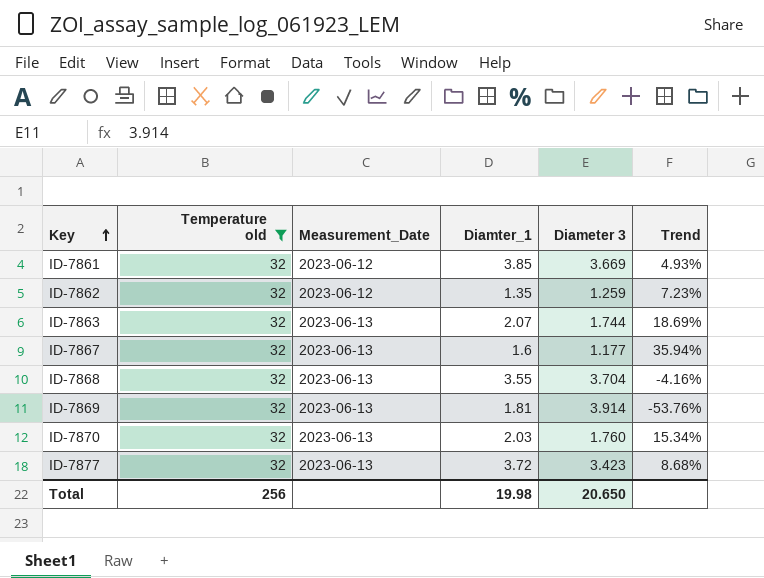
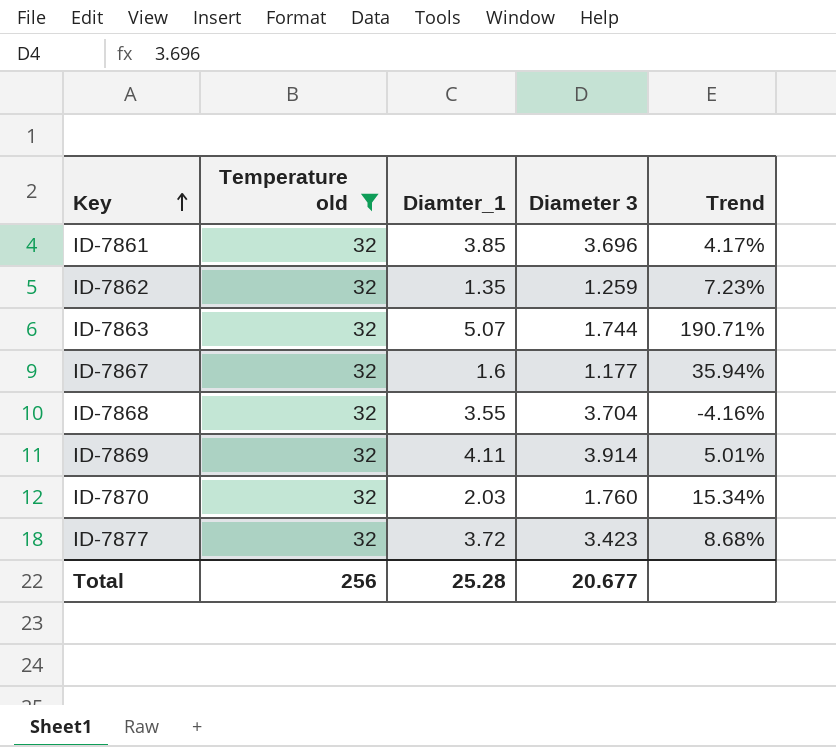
column Measurement_Date | position: 3 -> none
ID-7861 | Diameter 3: 3.669 -> 3.696
ID-7861 | Trend: 4.93% -> 4.17%
ID-7863 | Diamter_1: 2.07 -> 5.07
ID-7863 | Trend: 18.69% -> 190.71%
ID-7869 | Diamter_1: 1.81 -> 4.11
ID-7869 | Trend: -53.76% -> 5.01%
Total | Diamter_1: 19.98 -> 25.28
Total | Diameter 3: 20.650 -> 20.677

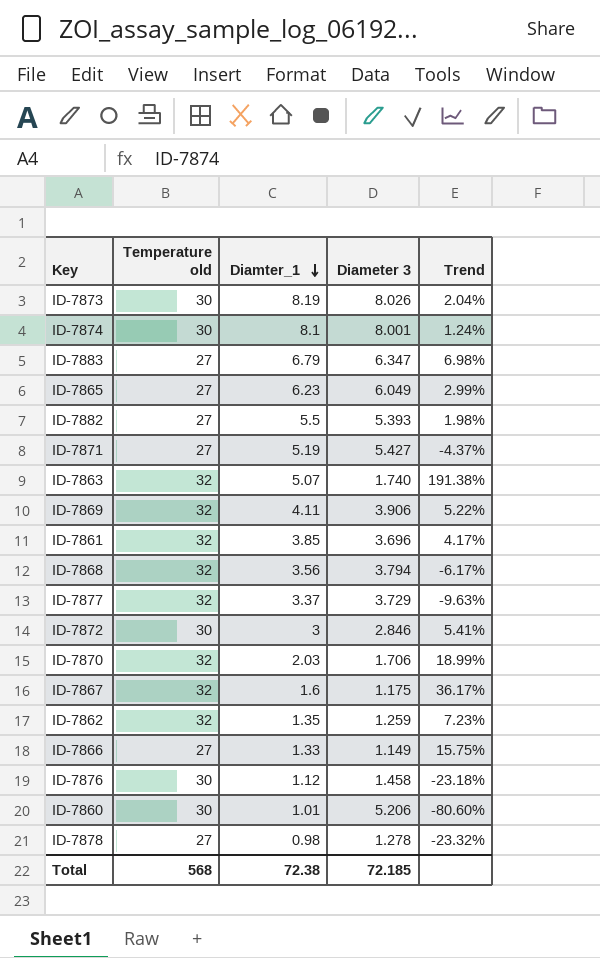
filter: Temperature old = 32 -> none
row order: Key ascending -> Diamter_1 descending
ID-7863 | Diameter 3: 1.744 -> 1.740
ID-7863 | Trend: 190.71% -> 191.38%
ID-7869 | Diameter 3: 3.914 -> 3.906
ID-7869 | Trend: 5.01% -> 5.22%
ID-7868 | Diamter_1: 3.55 -> 3.56
ID-7868 | Diameter 3: 3.704 -> 3.794
ID-7868 | Trend: -4.16% -> -6.17%
ID-7877 | Diamter_1: 3.72 -> 3.37
ID-7877 | Diameter 3: 3.423 -> 3.729
ID-7877 | Trend: 8.68% -> -9.63%
ID-7870 | Diameter 3: 1.760 -> 1.706
ID-7870 | Trend: 15.34% -> 18.99%
ID-7867 | Diameter 3: 1.177 -> 1.175
ID-7867 | Trend: 35.94% -> 36.17%
Total | Temperature old: 256 -> 568
Total | Diamter_1: 25.28 -> 72.38
Total | Diameter 3: 20.677 -> 72.185

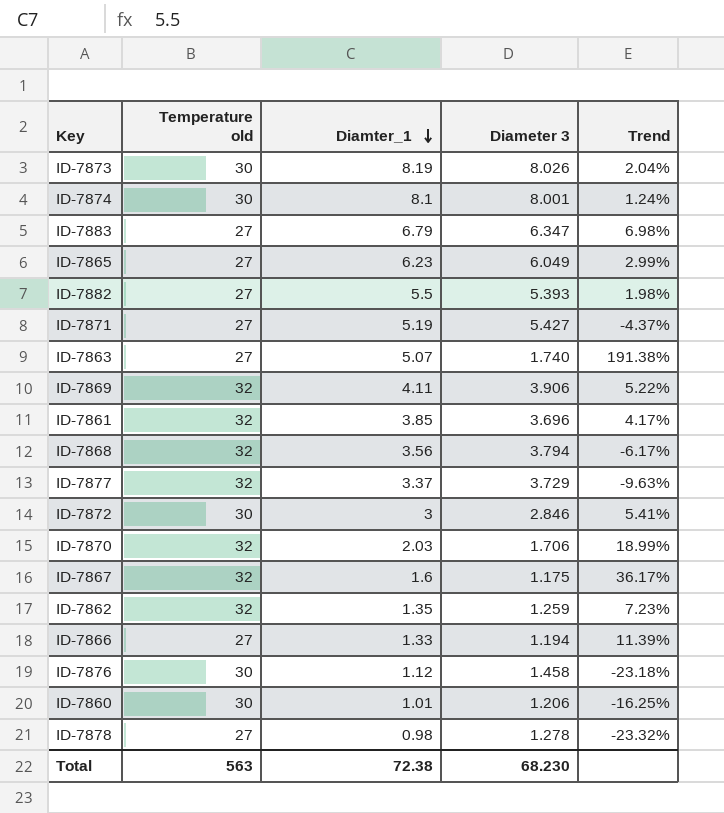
ID-7863 | Temperature old: 32 -> 27
ID-7866 | Diameter 3: 1.149 -> 1.194
ID-7866 | Trend: 15.75% -> 11.39%
ID-7860 | Diameter 3: 5.206 -> 1.206
ID-7860 | Trend: -80.60% -> -16.25%
Total | Temperature old: 568 -> 563
Total | Diameter 3: 72.185 -> 68.230

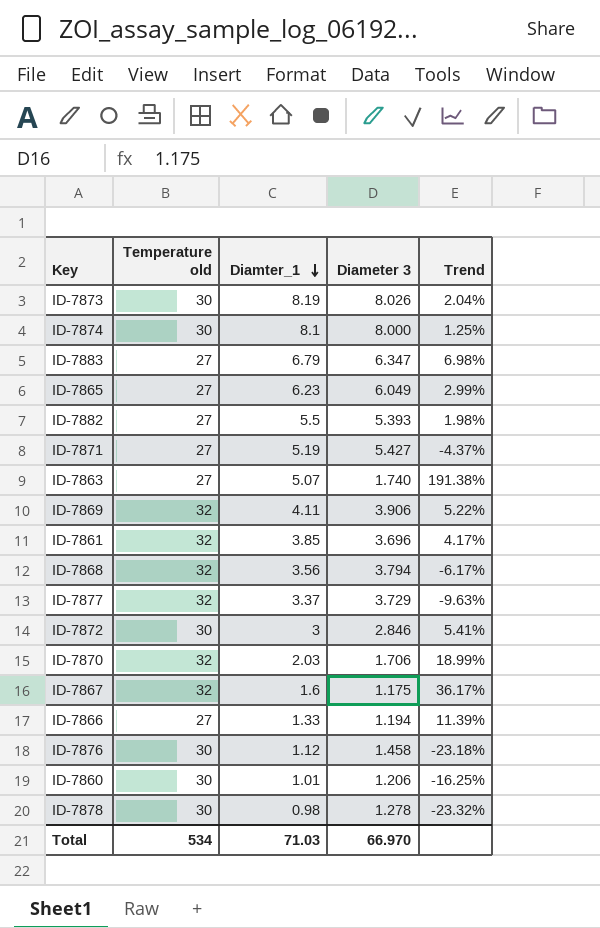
row ID-7862: 32 | 1.35 | 1.259 | 7.23% -> none
ID-7874 | Diameter 3: 8.001 -> 8.000
ID-7874 | Trend: 1.24% -> 1.25%
ID-7878 | Temperature old: 27 -> 30
Total | Temperature old: 563 -> 534
Total | Diamter_1: 72.38 -> 71.03
Total | Diameter 3: 68.230 -> 66.970

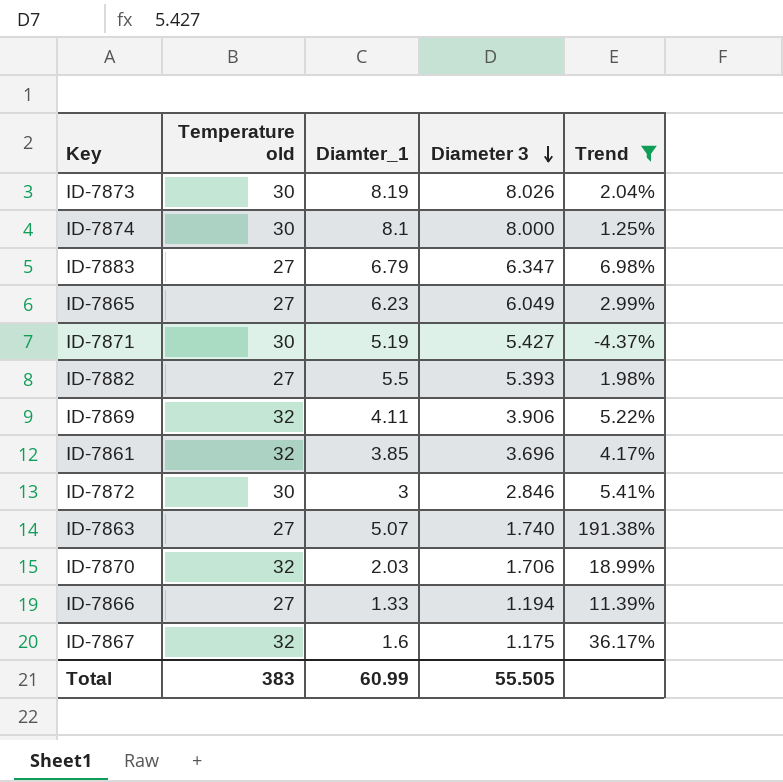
filter: none -> Trend >= -4.37%
row order: Diamter_1 descending -> Diameter 3 descending
ID-7871 | Temperature old: 27 -> 30
Total | Temperature old: 534 -> 383
Total | Diamter_1: 71.03 -> 60.99
Total | Diameter 3: 66.970 -> 55.505

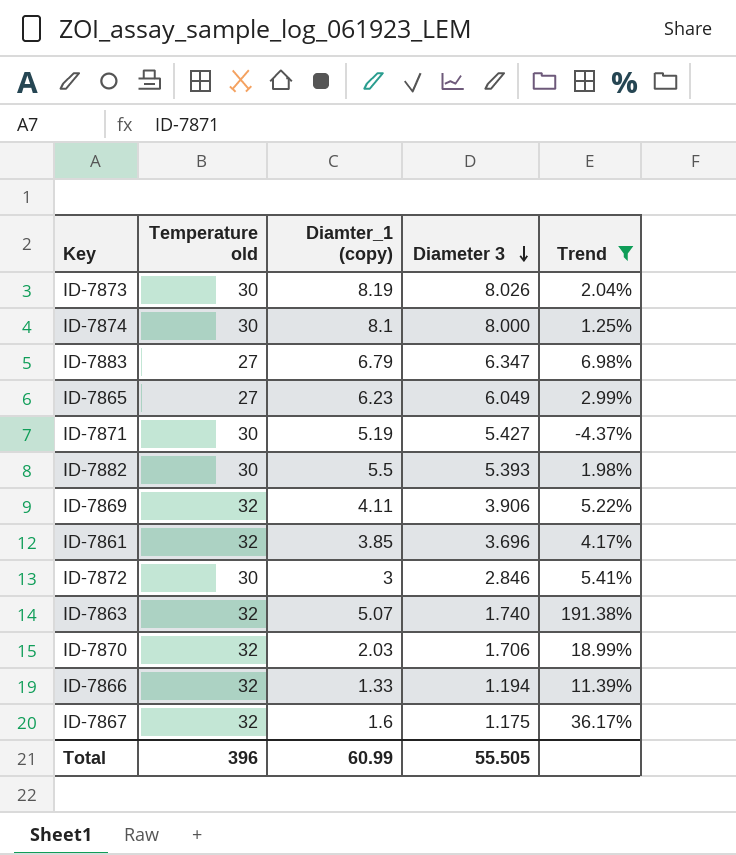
column name: Diamter_1 -> Diamter_1 (copy)
ID-7882 | Temperature old: 27 -> 30
ID-7863 | Temperature old: 27 -> 32
ID-7866 | Temperature old: 27 -> 32
Total | Temperature old: 383 -> 396

